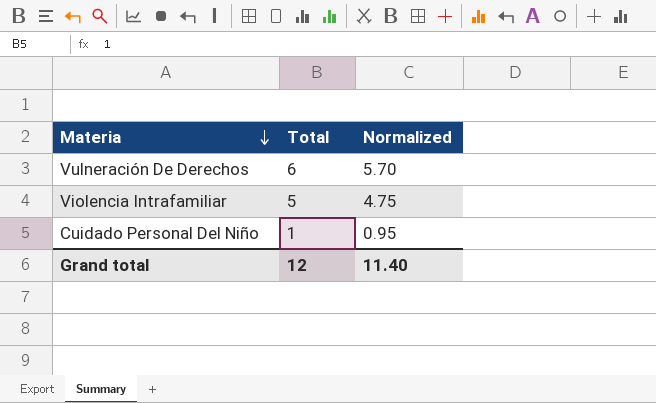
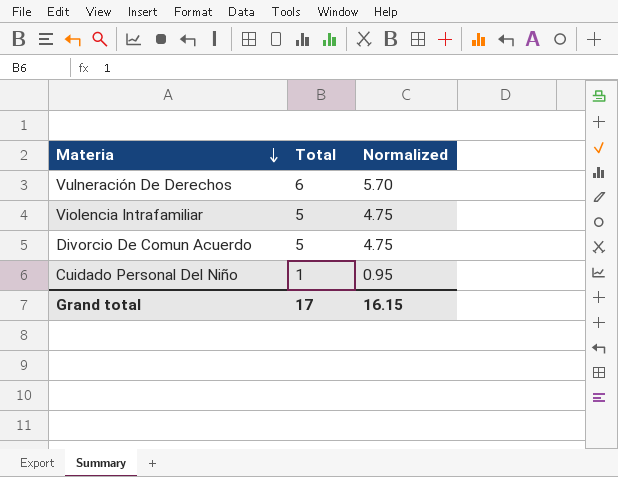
row Divorcio De Comun Acuerdo: none -> 5 | 4.75
Grand total | Total: 12 -> 17
Grand total | Normalized: 11.40 -> 16.15

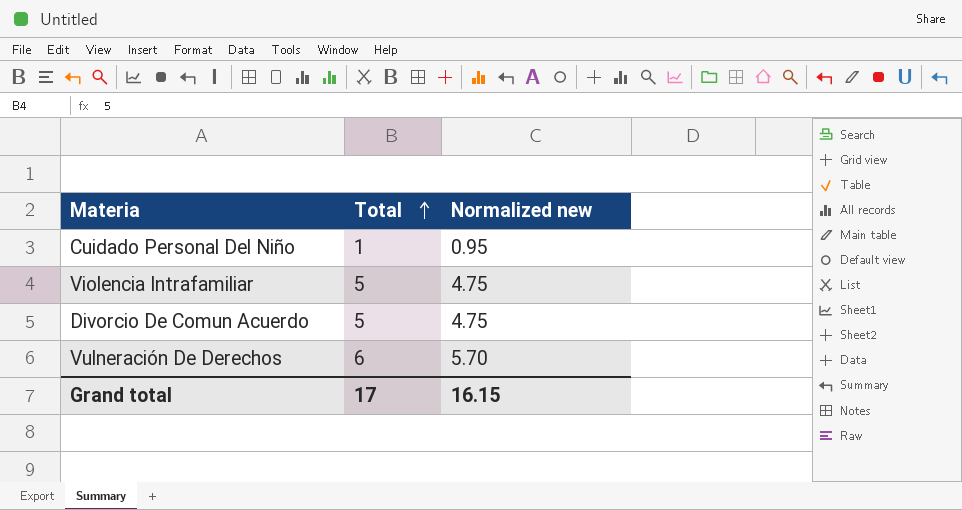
row order: Materia descending -> Total ascending
column name: Normalized -> Normalized new

